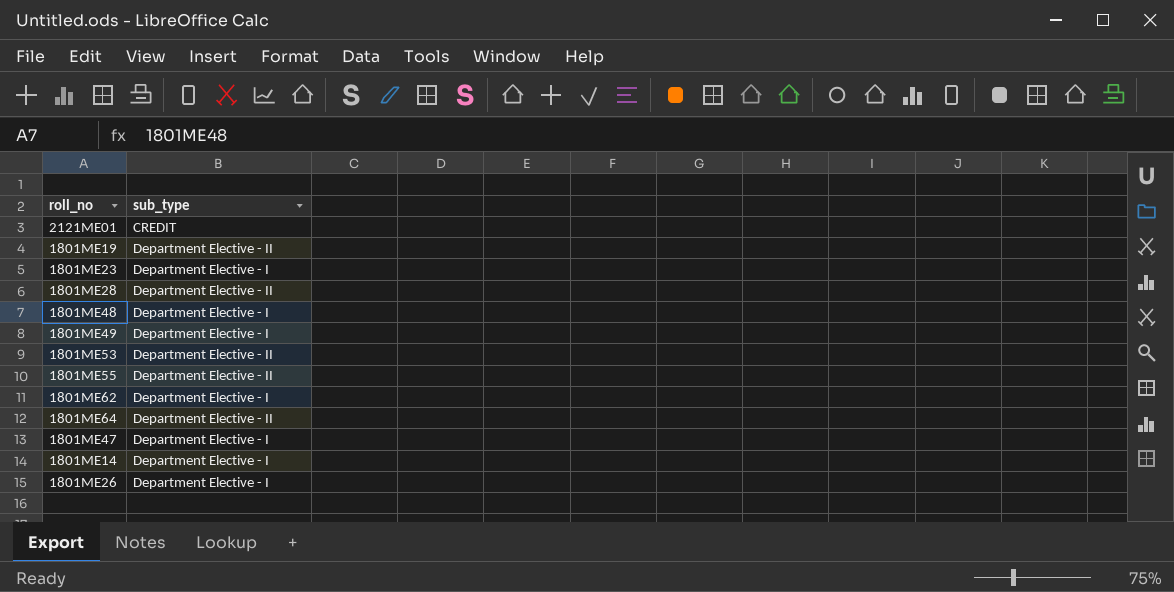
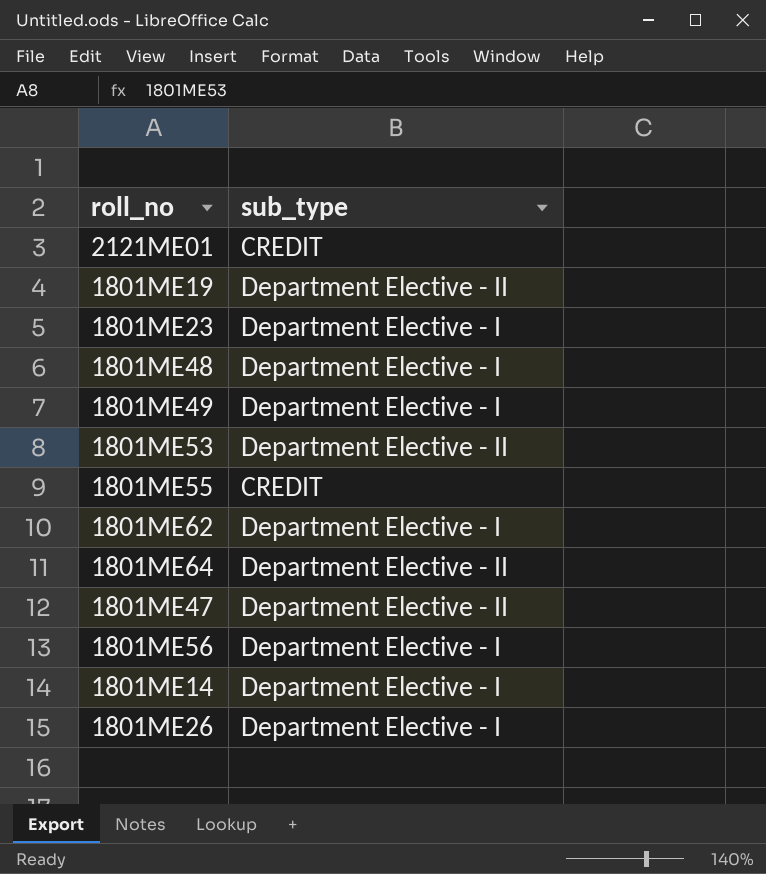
row 1801ME28: Department Elective - II -> none
1801ME55 | sub_type: Department Elective - II -> CREDIT
1801ME47 | sub_type: Department Elective - I -> Department Elective - II
row 1801ME56: none -> Department Elective - I

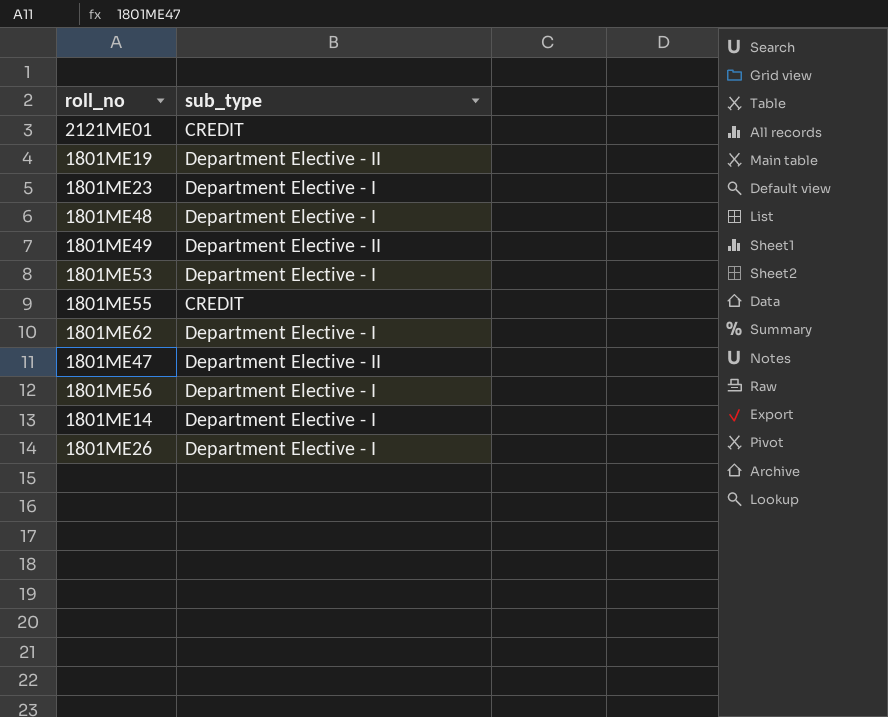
row 1801ME64: Department Elective - II -> none
1801ME49 | sub_type: Department Elective - I -> Department Elective - II
1801ME53 | sub_type: Department Elective - II -> Department Elective - I

